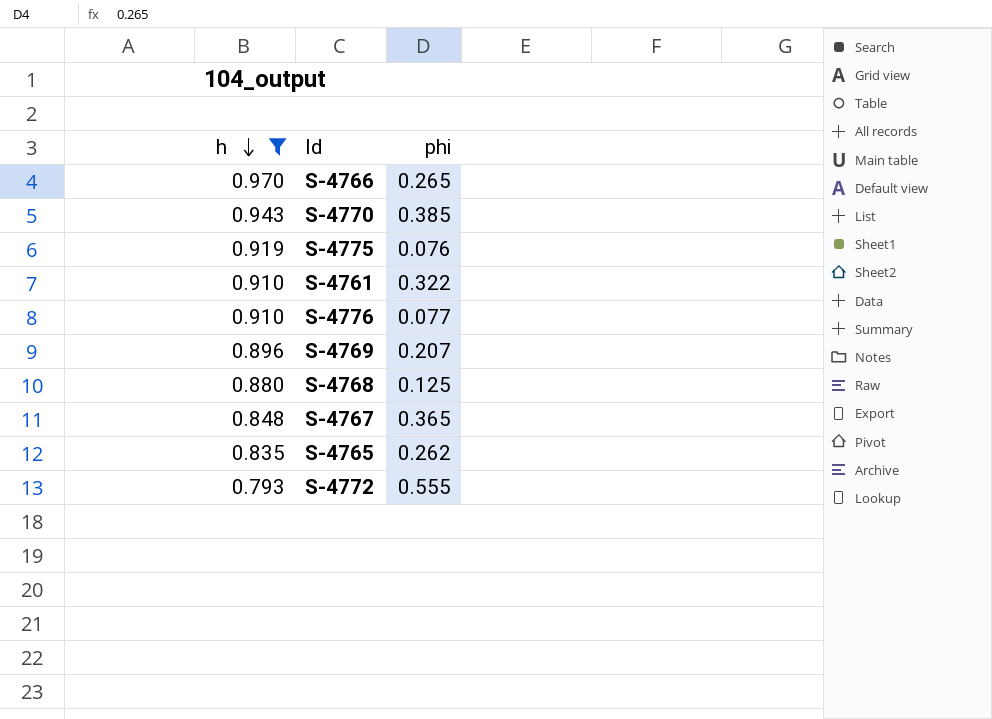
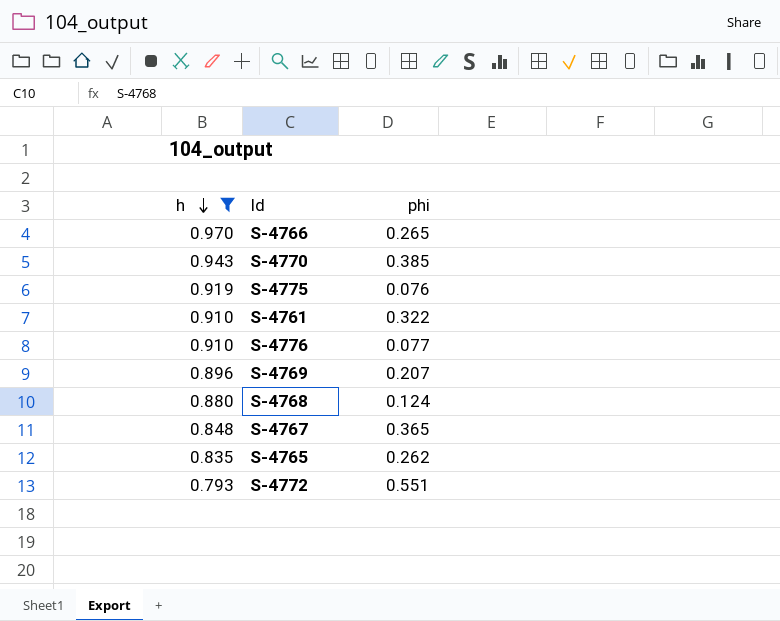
S-4768 | phi: 0.125 -> 0.124
S-4772 | phi: 0.555 -> 0.551

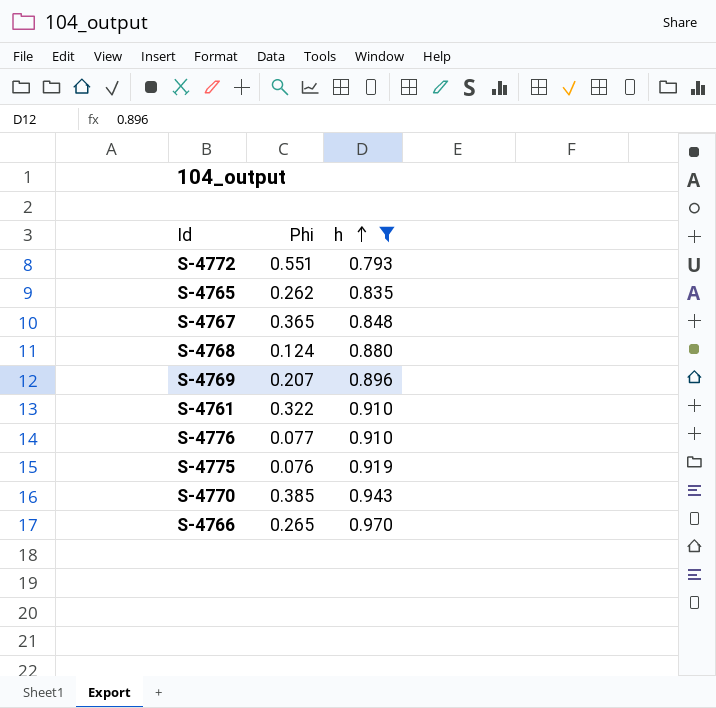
row order: h descending -> h ascending
column name: phi -> Phi
column h | position: 1 -> 3

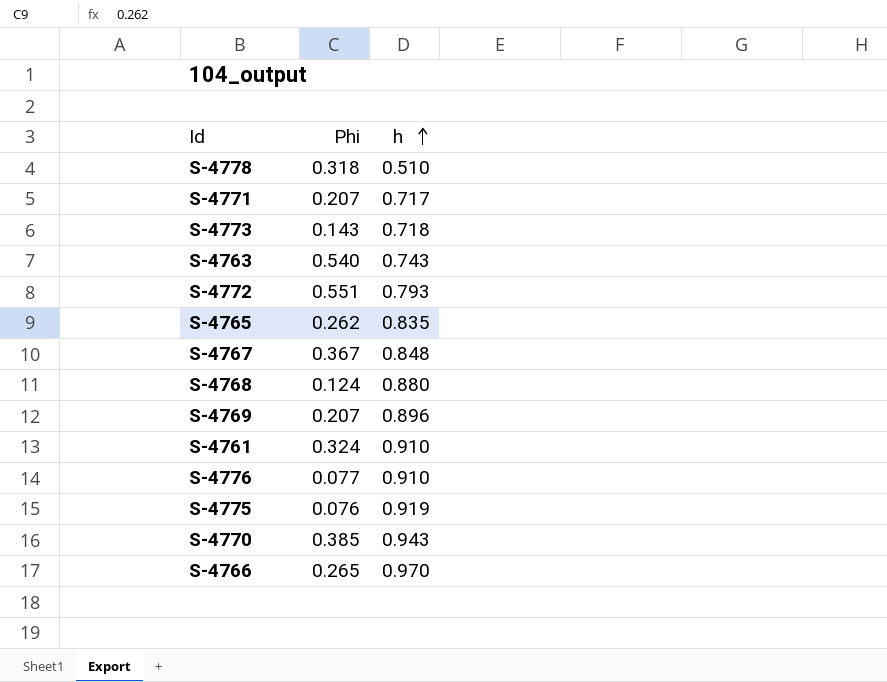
filter: h >= 0.793 -> none
S-4767 | Phi: 0.365 -> 0.367
S-4761 | Phi: 0.322 -> 0.324

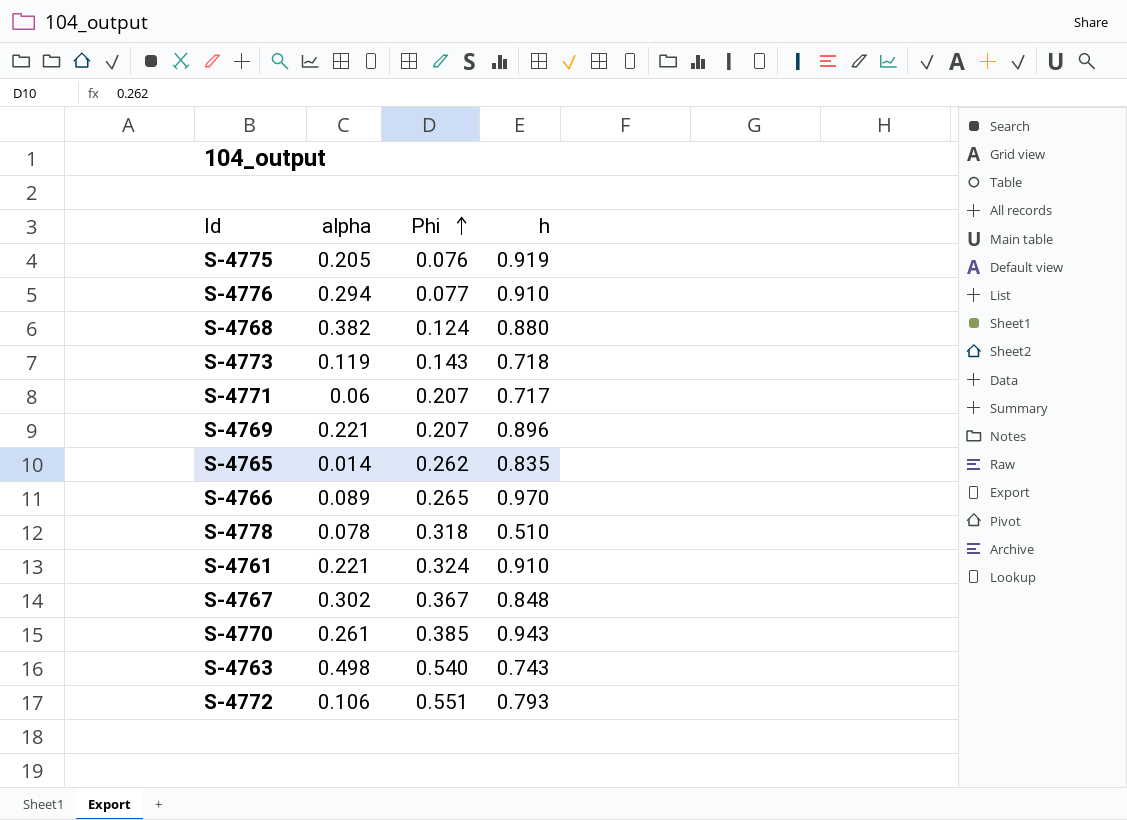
row order: h ascending -> Phi ascending
column alpha | position: none -> 2

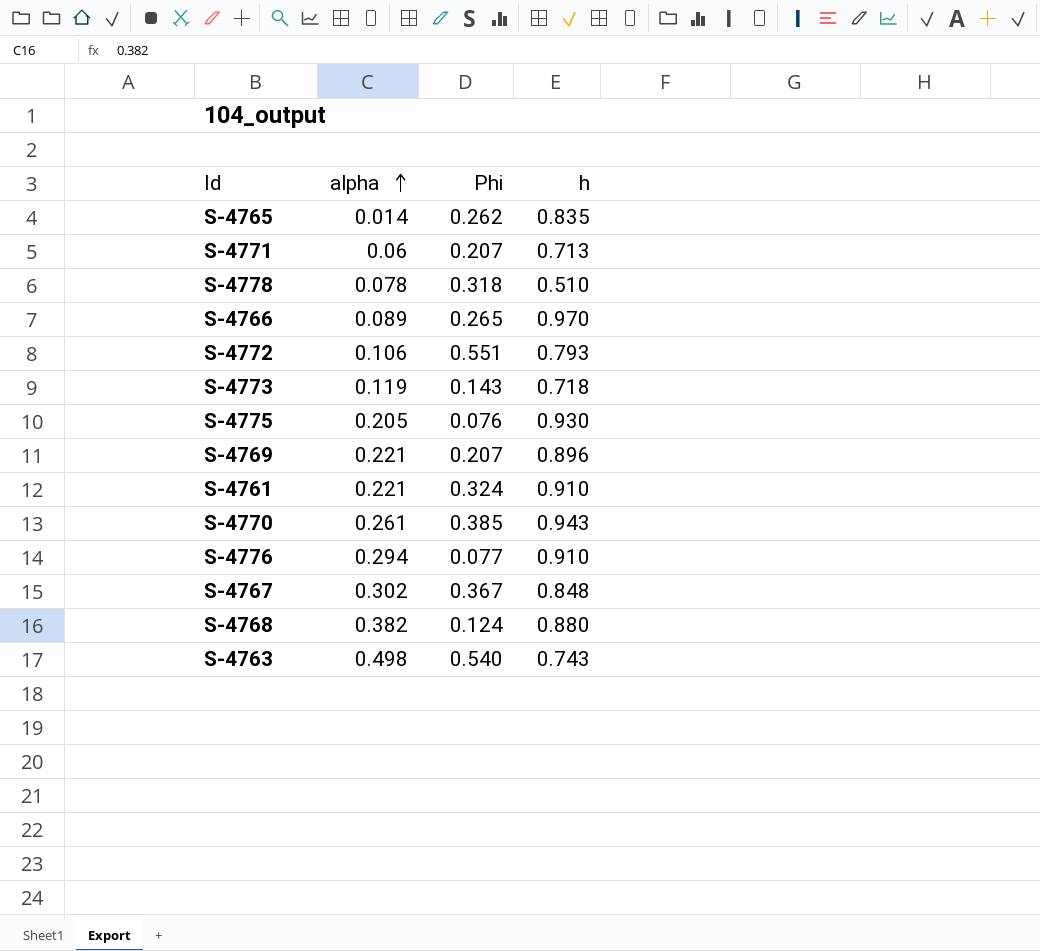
row order: Phi ascending -> alpha ascending
S-4771 | h: 0.717 -> 0.713
S-4775 | h: 0.919 -> 0.930

